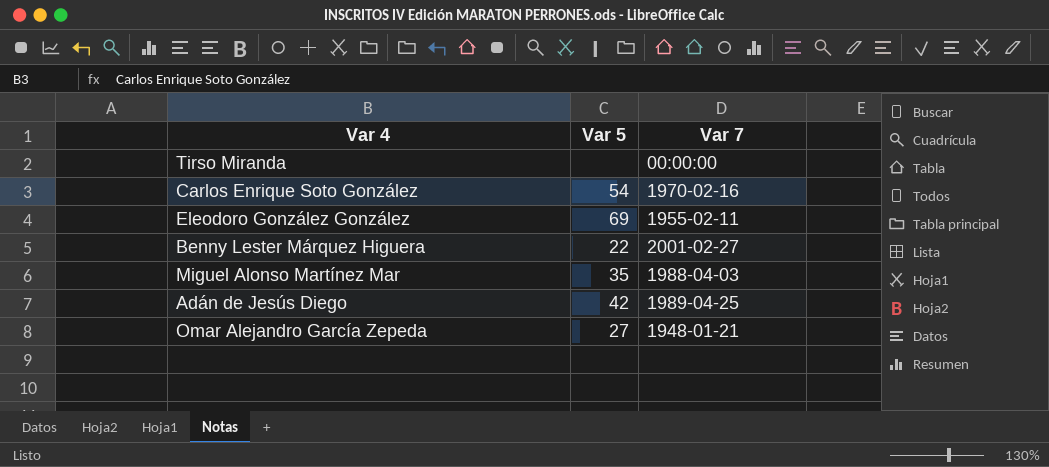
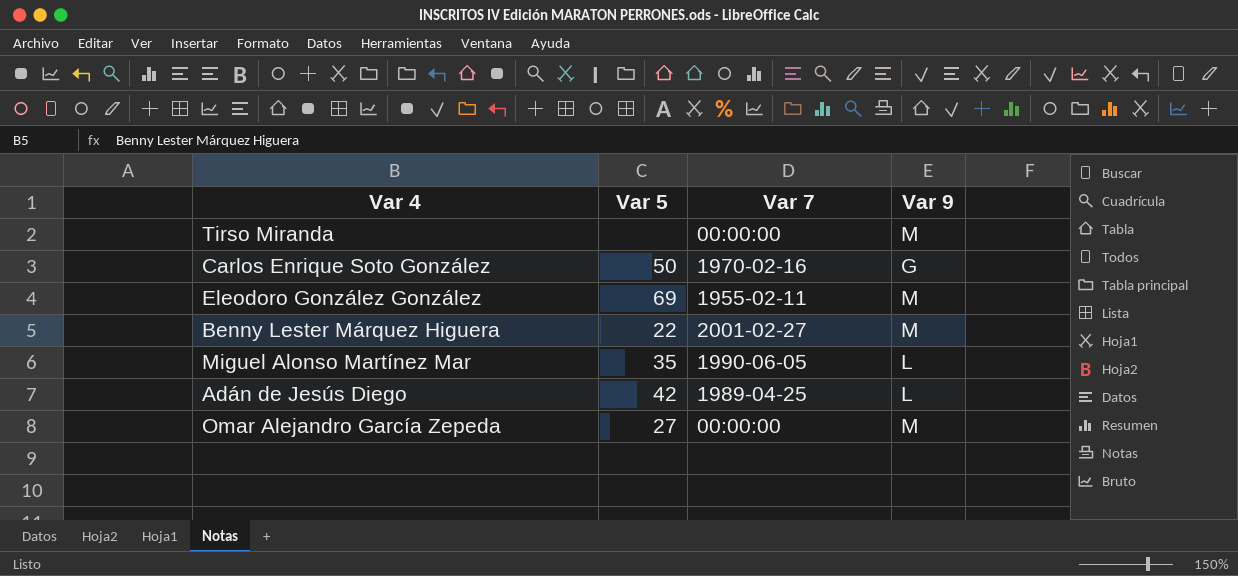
column Var 9 | position: none -> 4
Carlos Enrique Soto González | Var 5: 54 -> 50
Miguel Alonso Martínez Mar | Var 7: 1988-04-03 -> 1990-06-05
Omar Alejandro García Zepeda | Var 7: 1948-01-21 -> 00:00:00

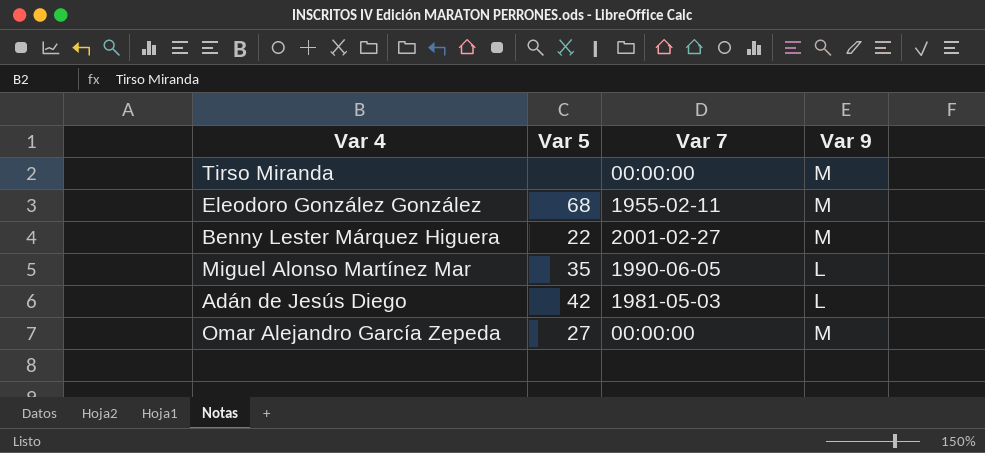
row Carlos Enrique Soto González: 50 | 1970-02-16 | G -> none
Eleodoro González González | Var 5: 69 -> 68
Adán de Jesús Diego | Var 7: 1989-04-25 -> 1981-05-03

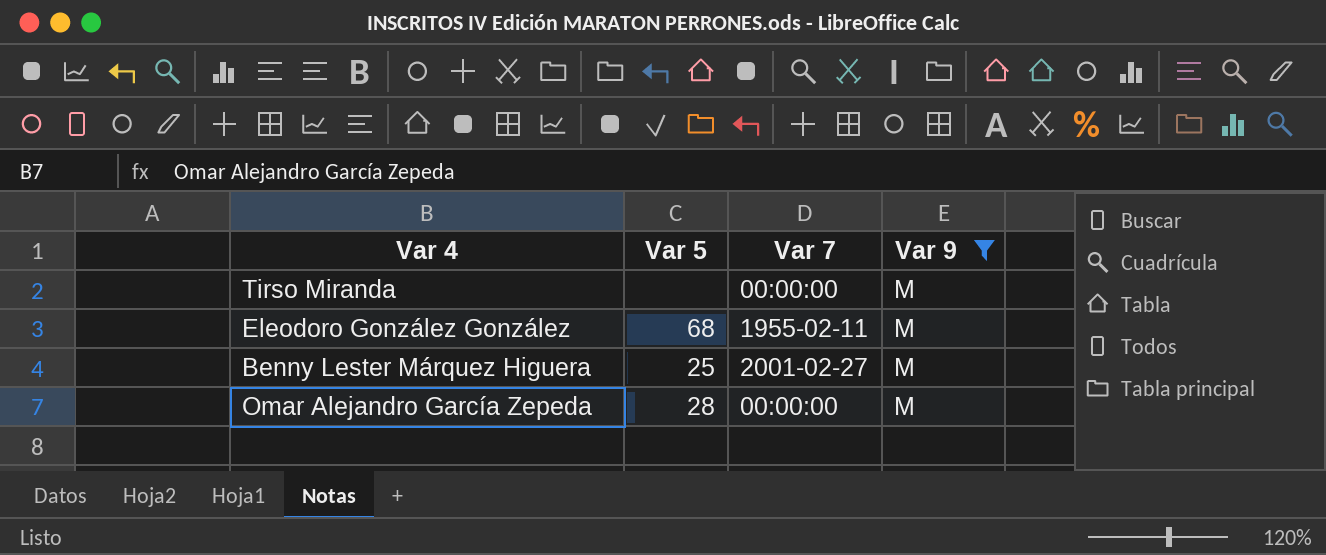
filter: none -> Var 9 = M
Benny Lester Márquez Higuera | Var 5: 22 -> 25
Omar Alejandro García Zepeda | Var 5: 27 -> 28

